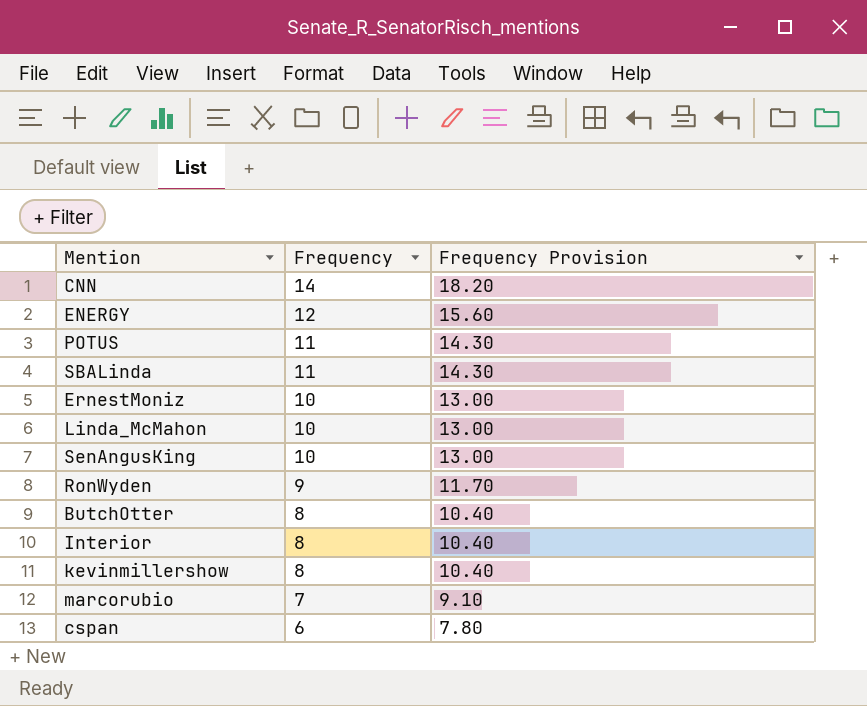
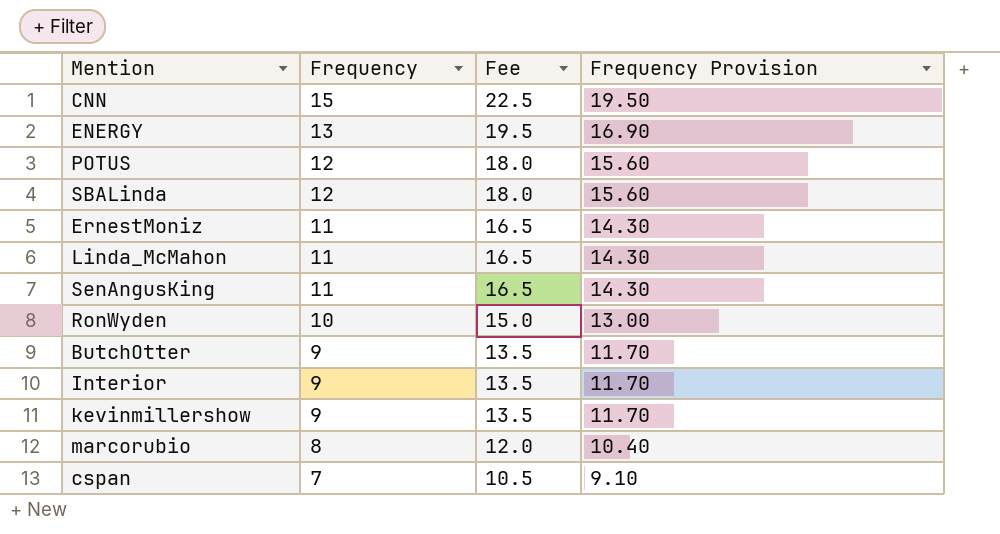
column Fee | formula: none -> [Frequency] * 1.5
CNN | Frequency: 14 -> 15
CNN | Frequency Provision: 18.20 -> 19.50
ENERGY | Frequency: 12 -> 13
ENERGY | Frequency Provision: 15.60 -> 16.90
POTUS | Frequency: 11 -> 12
POTUS | Frequency Provision: 14.30 -> 15.60
SBALinda | Frequency: 11 -> 12
SBALinda | Frequency Provision: 14.30 -> 15.60
ErnestMoniz | Frequency: 10 -> 11
ErnestMoniz | Frequency Provision: 13.00 -> 14.30
Linda_McMahon | Frequency: 10 -> 11
Linda_McMahon | Frequency Provision: 13.00 -> 14.30
SenAngusKing | Frequency: 10 -> 11
SenAngusKing | Frequency Provision: 13.00 -> 14.30
RonWyden | Frequency: 9 -> 10
RonWyden | Frequency Provision: 11.70 -> 13.00
ButchOtter | Frequency: 8 -> 9
ButchOtter | Frequency Provision: 10.40 -> 11.70
Interior | Frequency: 8 -> 9
Interior | Frequency Provision: 10.40 -> 11.70
kevinmillershow | Frequency: 8 -> 9
kevinmillershow | Frequency Provision: 10.40 -> 11.70
marcorubio | Frequency: 7 -> 8
marcorubio | Frequency Provision: 9.10 -> 10.40
cspan | Frequency: 6 -> 7
cspan | Frequency Provision: 7.80 -> 9.10

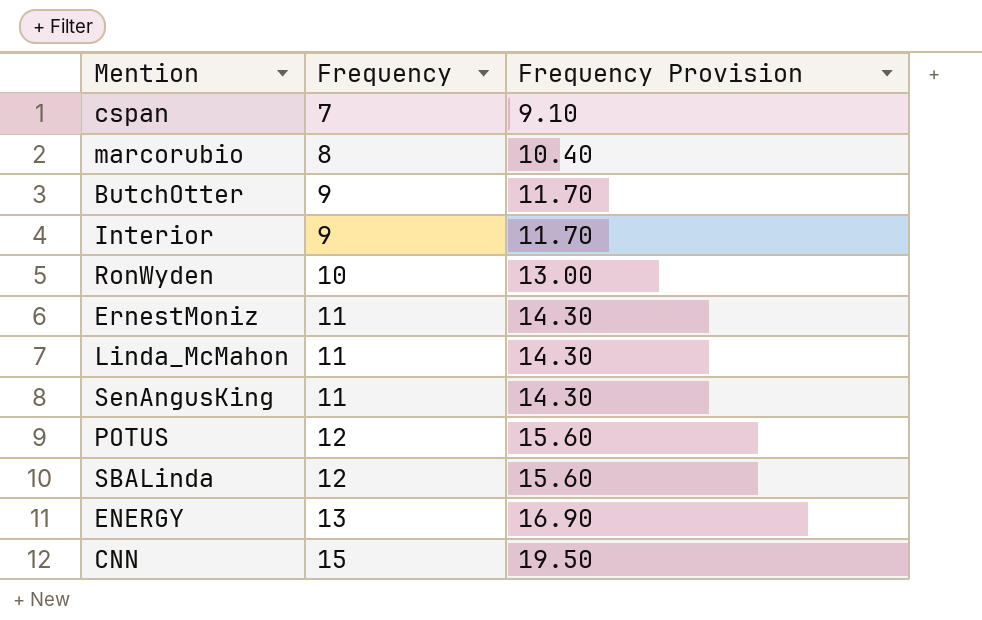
row order: Frequency descending -> Frequency ascending
column Fee | formula: [Frequency] * 1.5 -> none
row kevinmillershow: 9 | 13.5 | 11.70 -> none

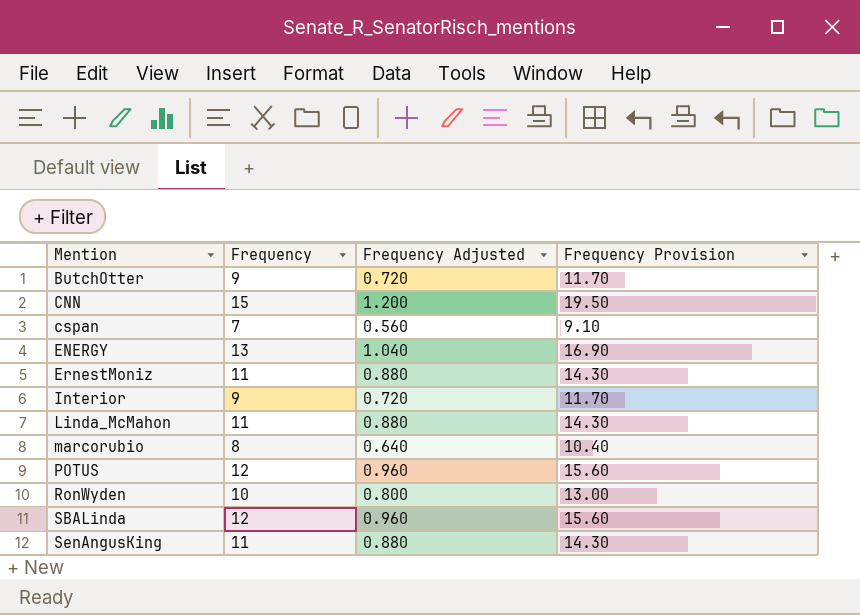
row order: Frequency ascending -> Mention ascending
column Frequency Adjusted | formula: none -> [Frequency] * 0.08

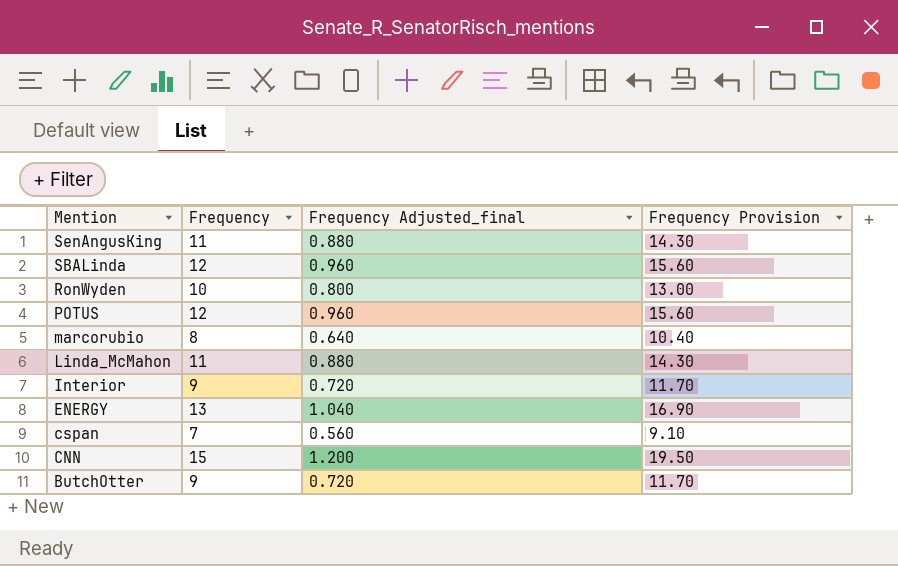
row order: Mention ascending -> Mention descending
column name: Frequency Adjusted -> Frequency Adjusted_final
row ErnestMoniz: 11 | 0.880 | 14.30 -> none

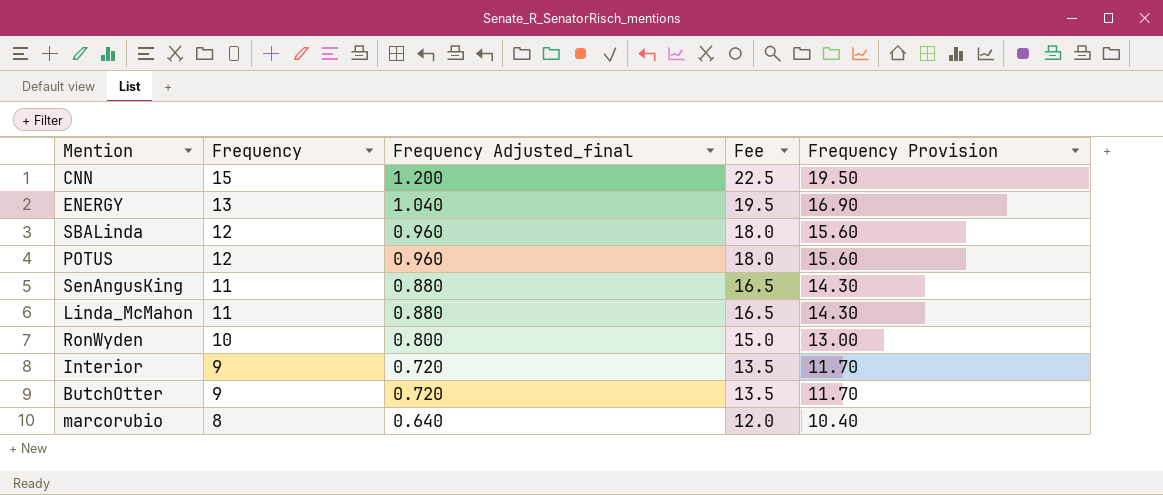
row order: Mention descending -> Frequency descending
column Fee | formula: none -> [Frequency] * 1.5
row cspan: 7 | 0.560 | 9.10 -> none

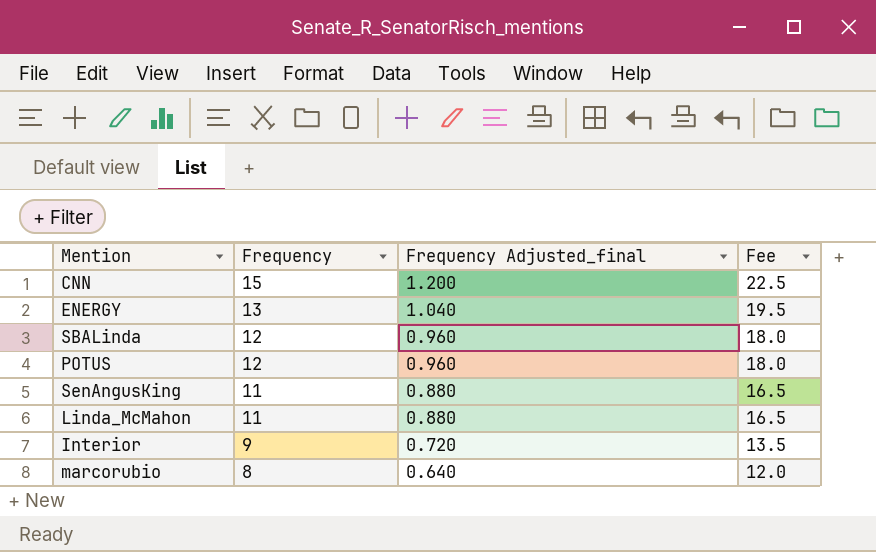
column Frequency Provision | formula: [Frequency] * 1.3 -> none
row RonWyden: 10 | 0.800 | 15.0 | 13.00 -> none
row ButchOtter: 9 | 0.720 | 13.5 | 11.70 -> none

